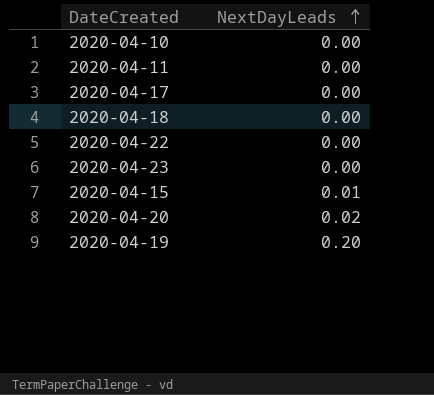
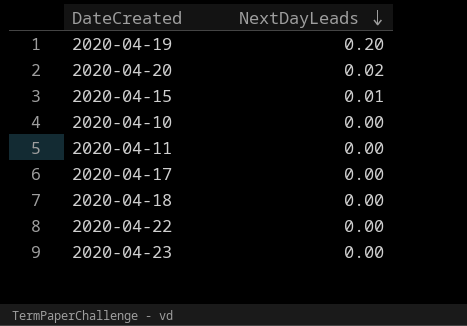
row order: NextDayLeads ascending -> NextDayLeads descending

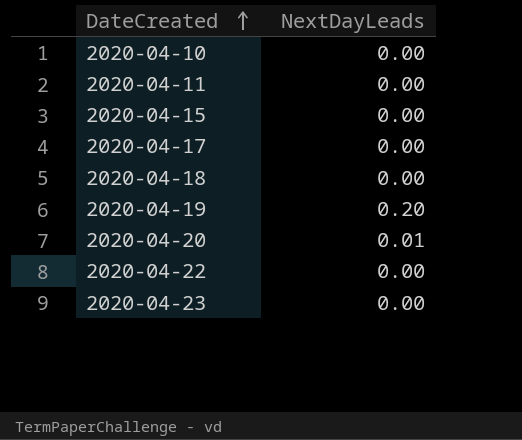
row order: NextDayLeads descending -> DateCreated ascending
2020-04-15 | NextDayLeads: 0.01 -> 0.00
2020-04-20 | NextDayLeads: 0.02 -> 0.01

